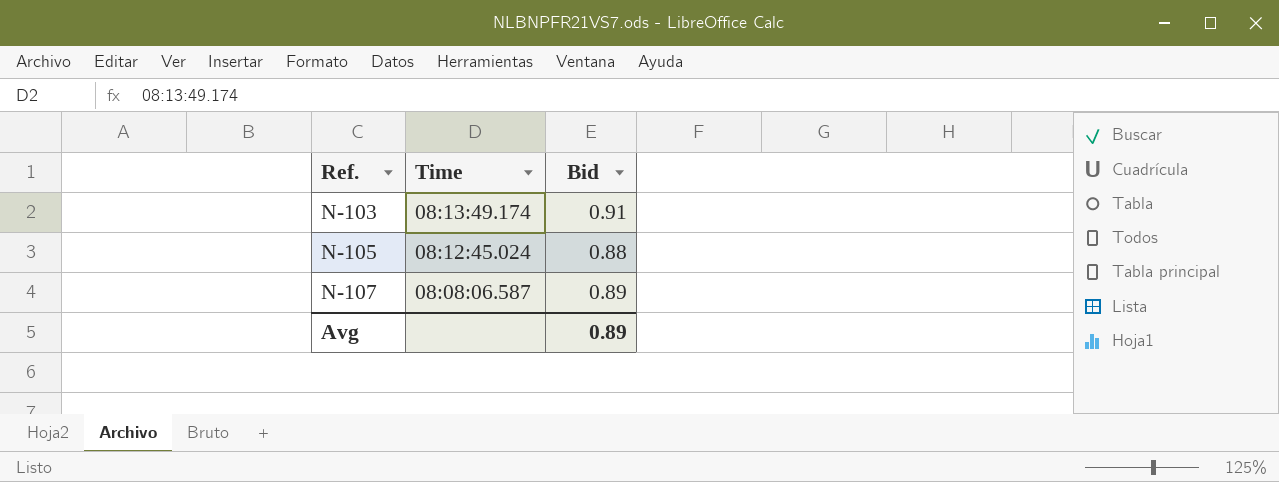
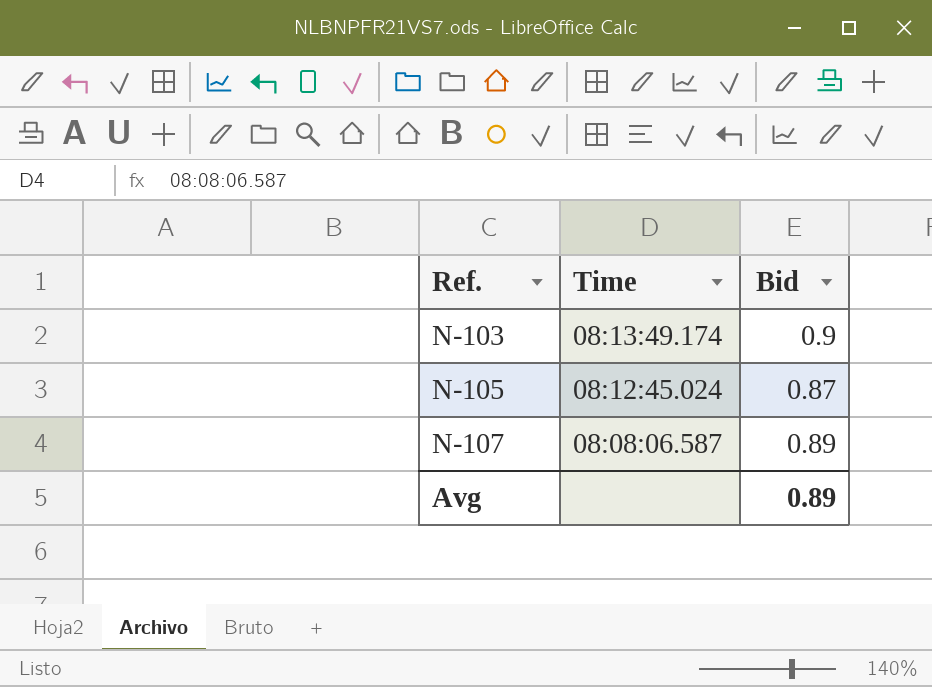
N-103 | Bid: 0.91 -> 0.9
N-105 | Bid: 0.88 -> 0.87

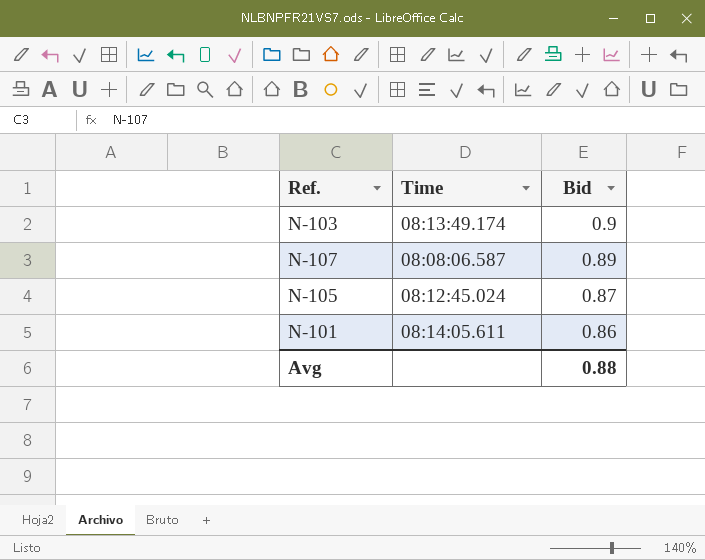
row order: Ref. ascending -> Bid descending
row N-101: none -> 08:14:05.611 | 0.86
Avg | Bid: 0.89 -> 0.88

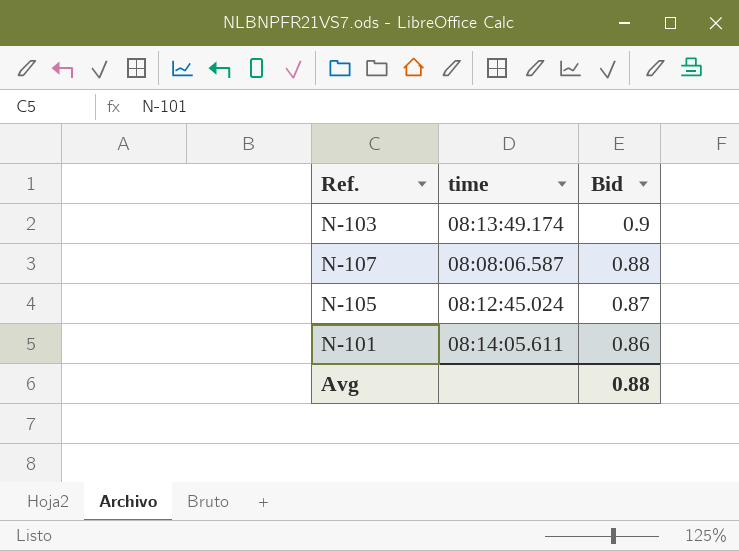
column name: Time -> time
N-107 | Bid: 0.89 -> 0.88

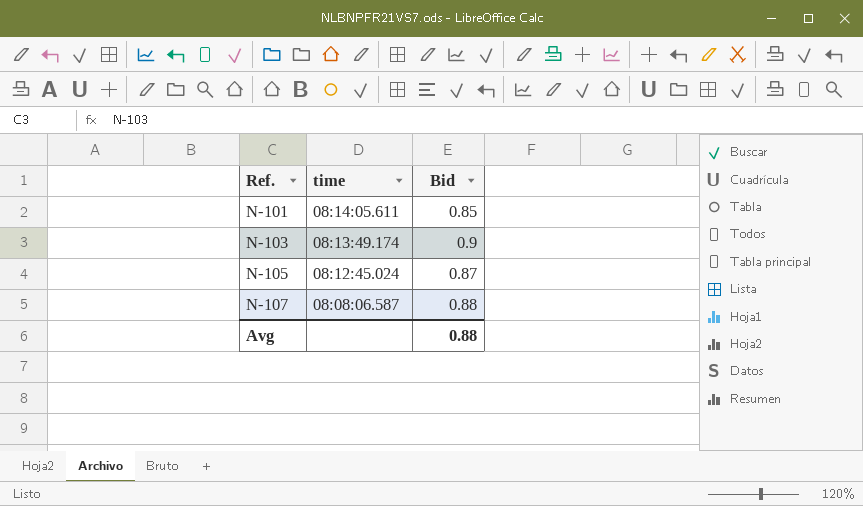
row order: Bid descending -> Ref. ascending
N-101 | Bid: 0.86 -> 0.85

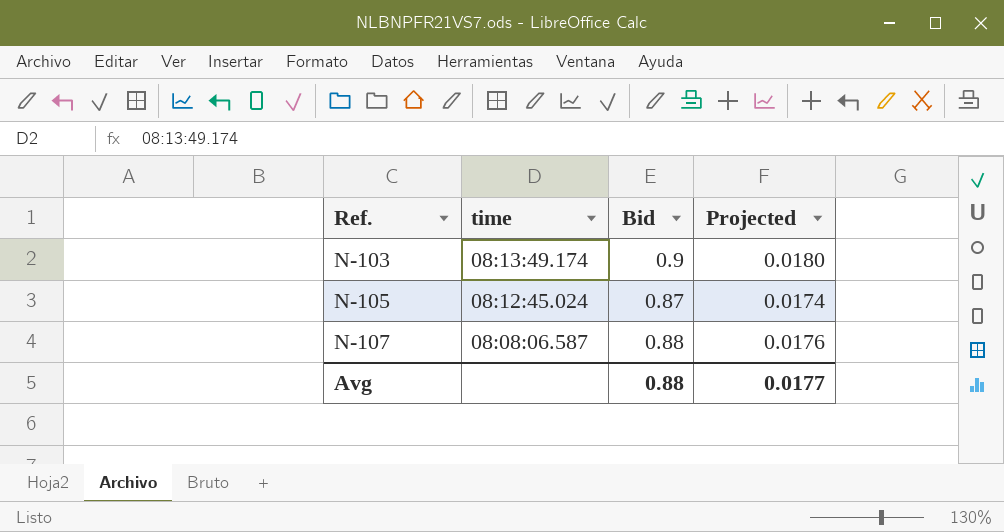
column Projected | formula: none -> [Bid] * 0.02
row N-101: 08:14:05.611 | 0.85 -> none

